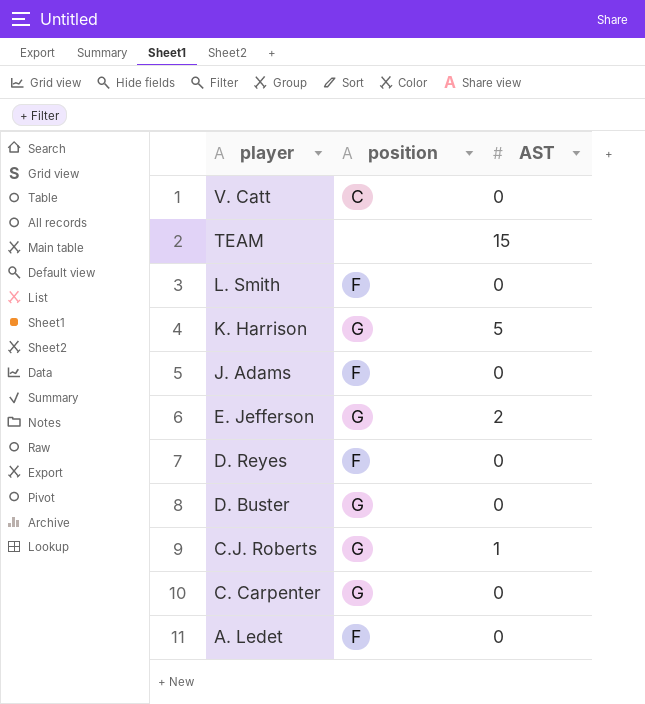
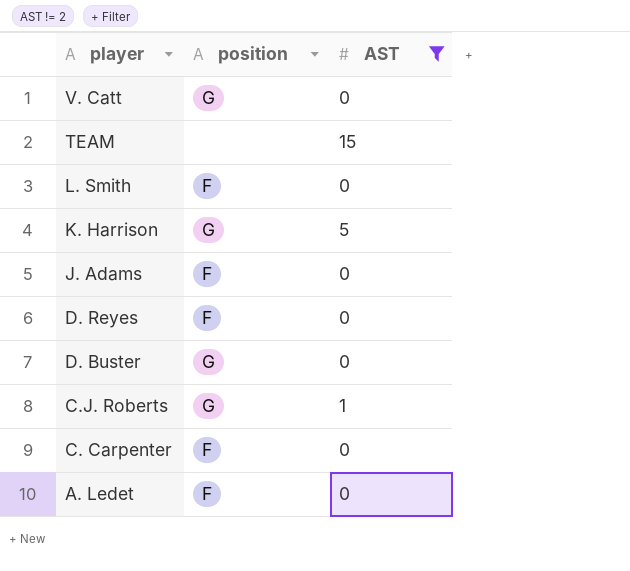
filter: none -> AST != 2
V. Catt | position: C -> G
C. Carpenter | position: G -> F

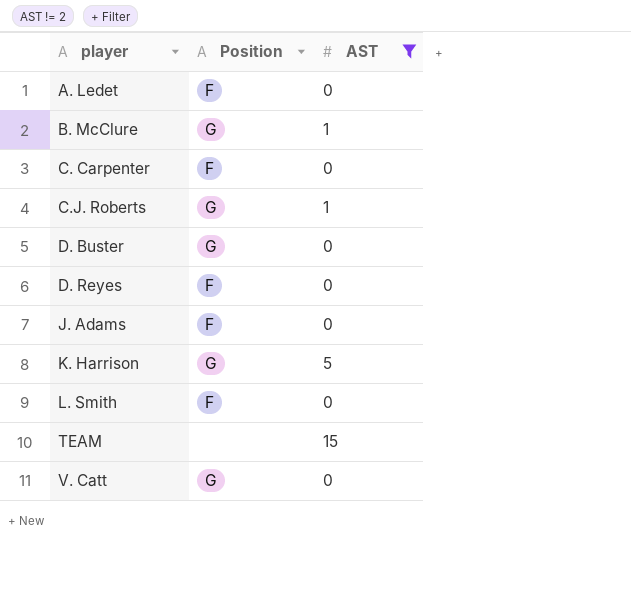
row order: player descending -> player ascending
column name: position -> Position
row B. McClure: none -> G | 1

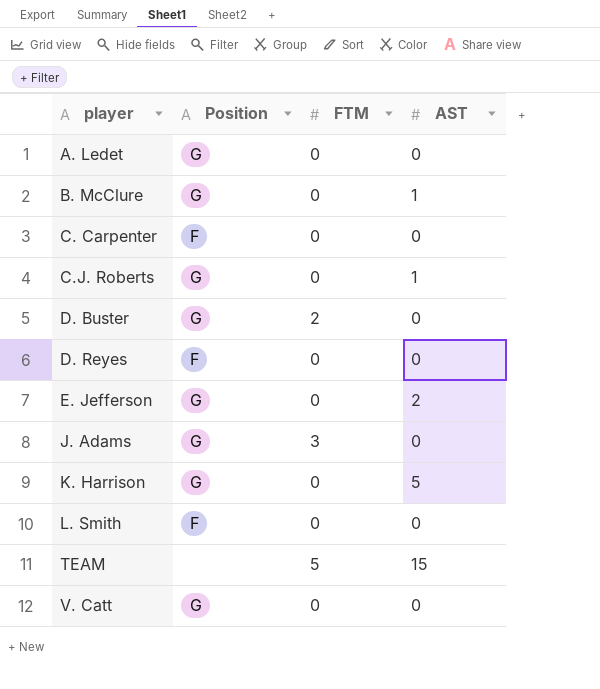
filter: AST != 2 -> none
column FTM | position: none -> 3
A. Ledet | Position: F -> G
J. Adams | Position: F -> G

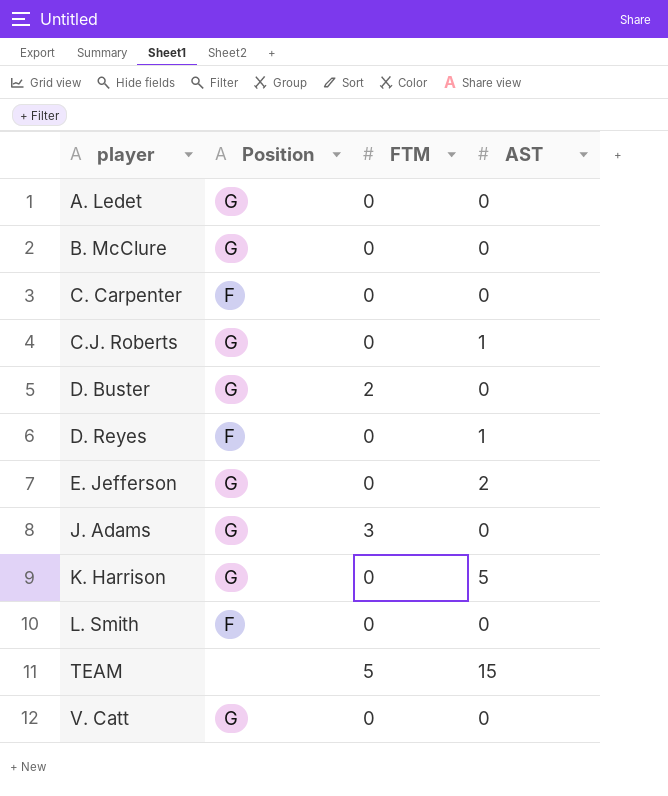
B. McClure | AST: 1 -> 0
D. Reyes | AST: 0 -> 1

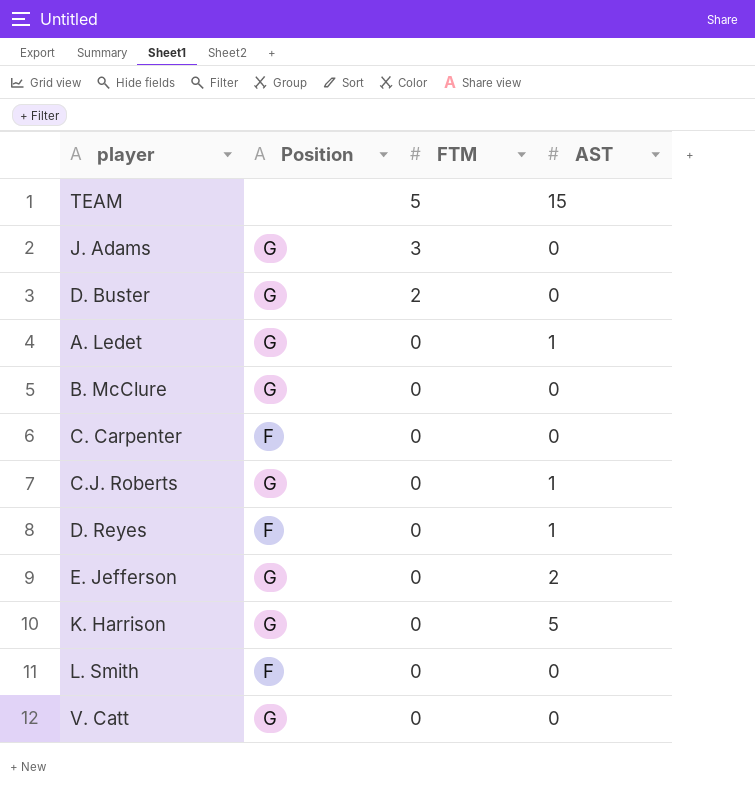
row order: player ascending -> FTM descending
A. Ledet | AST: 0 -> 1

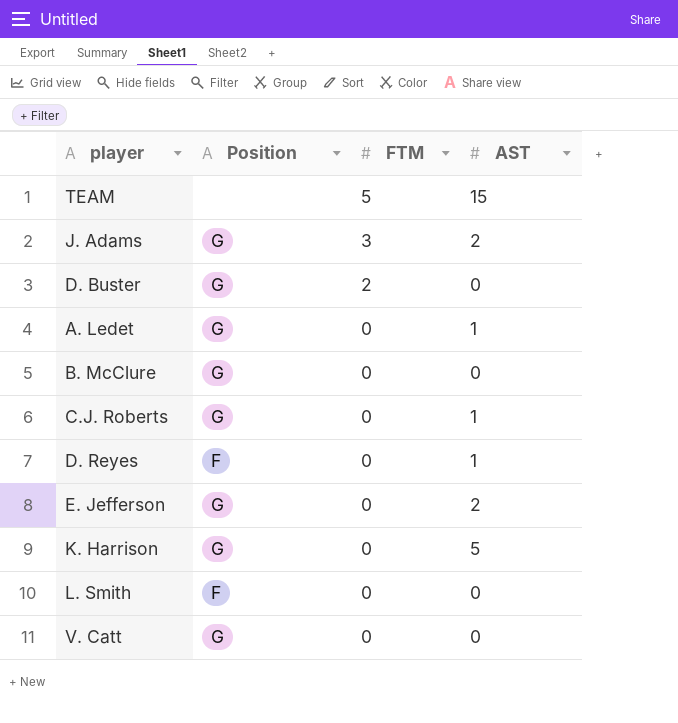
row C. Carpenter: F | 0 | 0 -> none
J. Adams | AST: 0 -> 2

